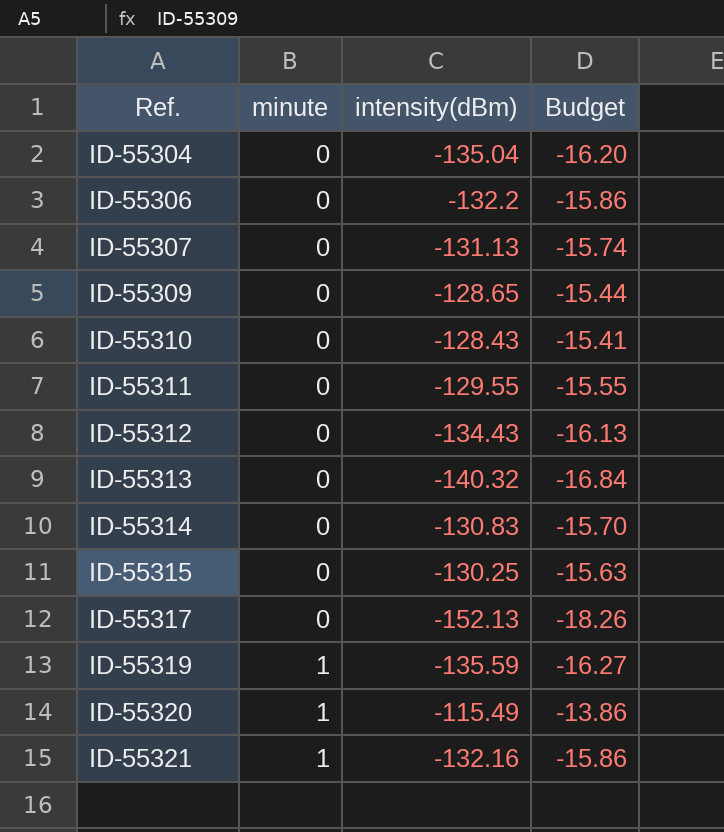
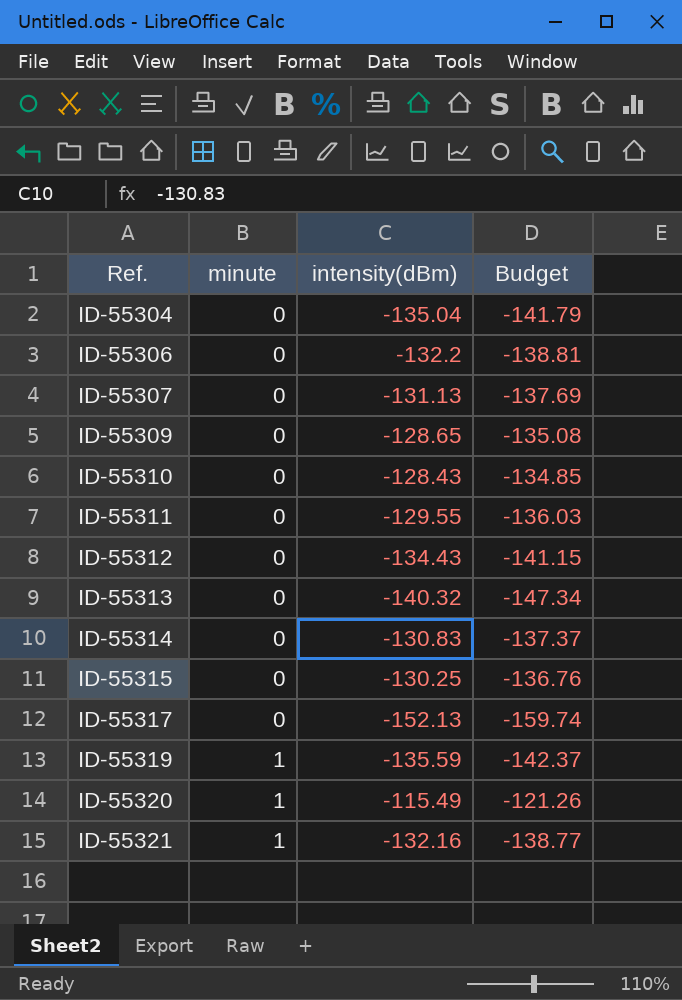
column Budget | formula: [intensity(dBm)] * 0.12 -> [intensity(dBm)] * 1.05

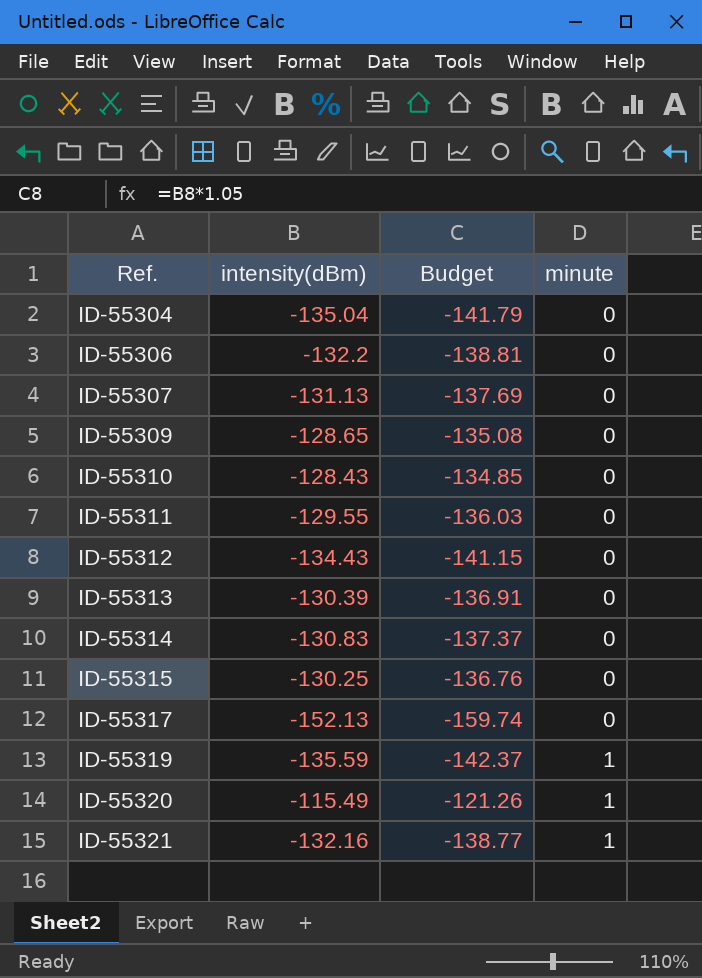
column minute | position: 2 -> 4
ID-55313 | intensity(dBm): -140.32 -> -130.39
ID-55313 | Budget: -147.34 -> -136.91

